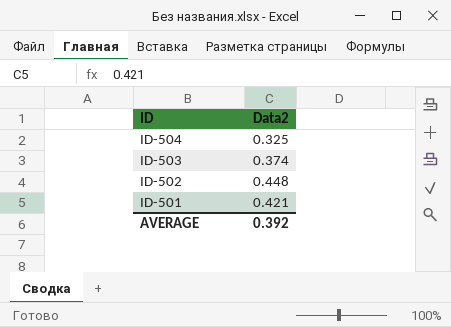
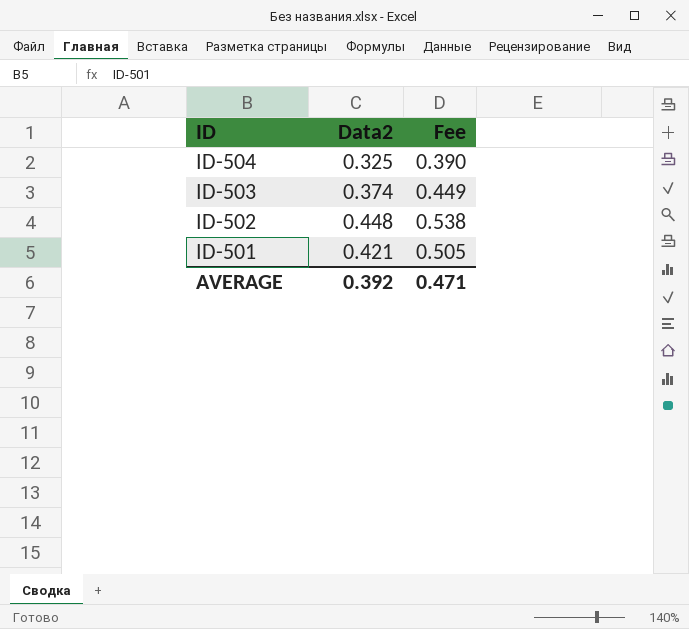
column Fee | formula: none -> [Data2] * 1.2

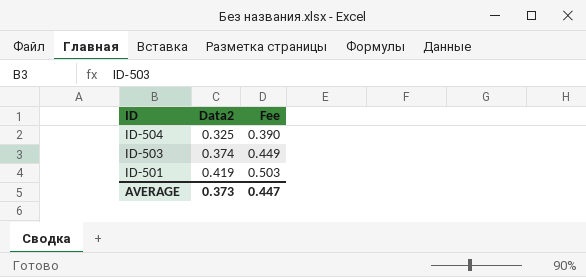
row ID-502: 0.448 | 0.538 -> none
ID-501 | Data2: 0.421 -> 0.419
ID-501 | Fee: 0.505 -> 0.503
AVERAGE | Data2: 0.392 -> 0.373
AVERAGE | Fee: 0.471 -> 0.447

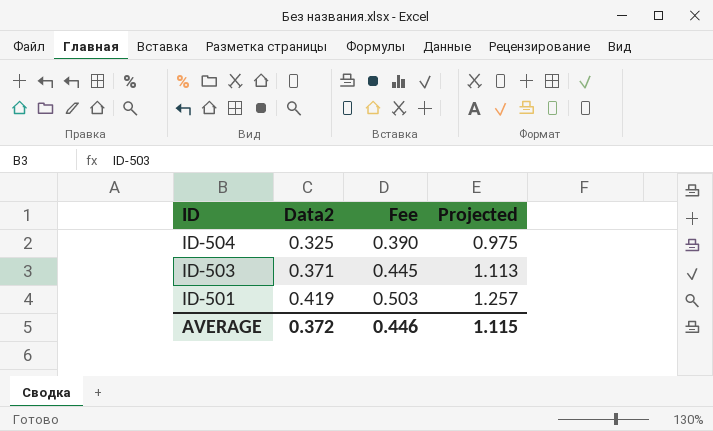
column Projected | formula: none -> [Data2] * 3
ID-503 | Data2: 0.374 -> 0.371
ID-503 | Fee: 0.449 -> 0.445
AVERAGE | Data2: 0.373 -> 0.372
AVERAGE | Fee: 0.447 -> 0.446

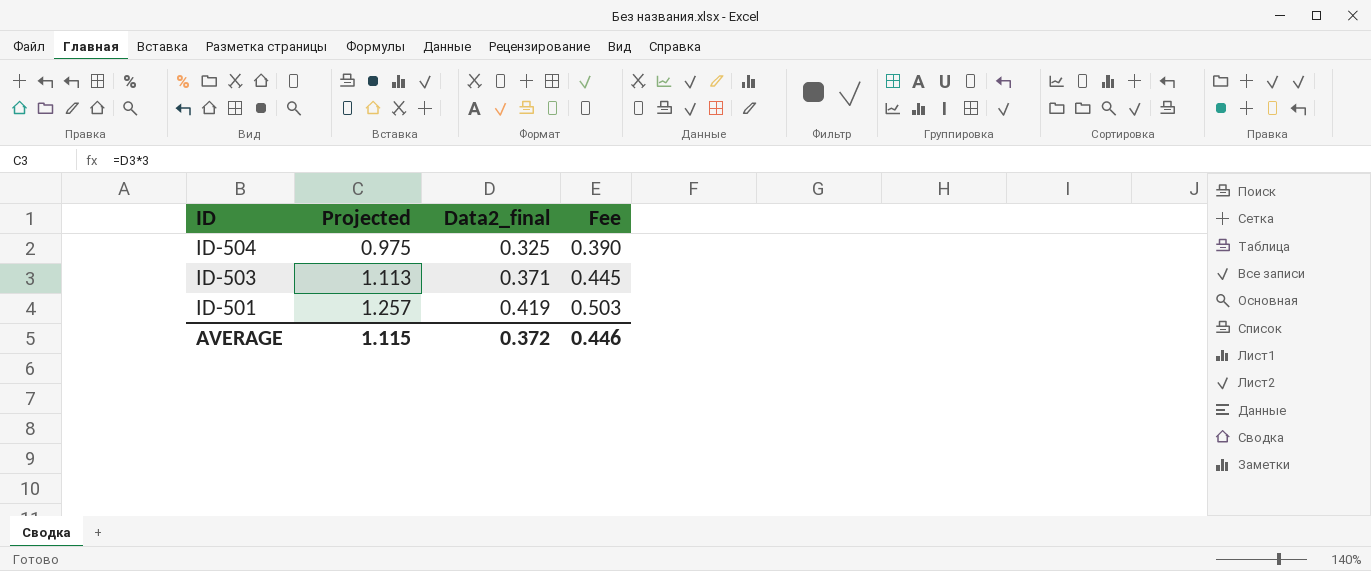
column Projected | position: 4 -> 2
column name: Data2 -> Data2_final

